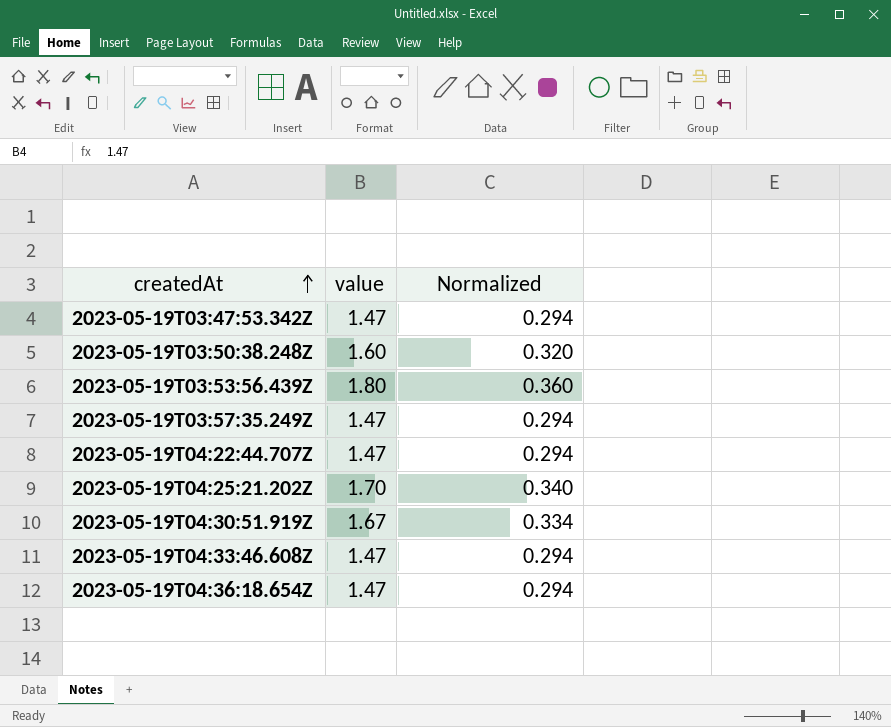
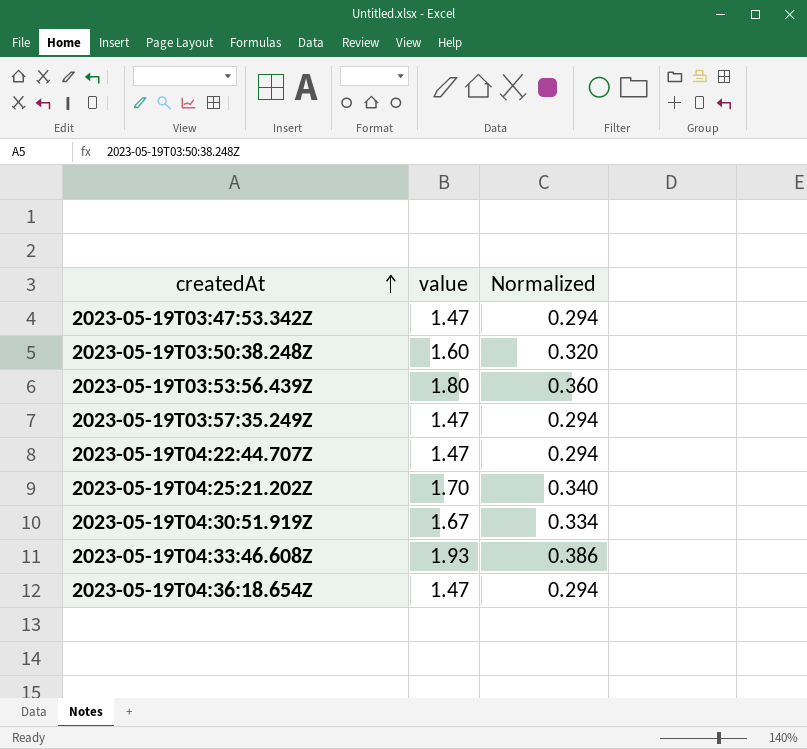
2023-05-19T04:33:46.608Z | value: 1.47 -> 1.93
2023-05-19T04:33:46.608Z | Normalized: 0.294 -> 0.386

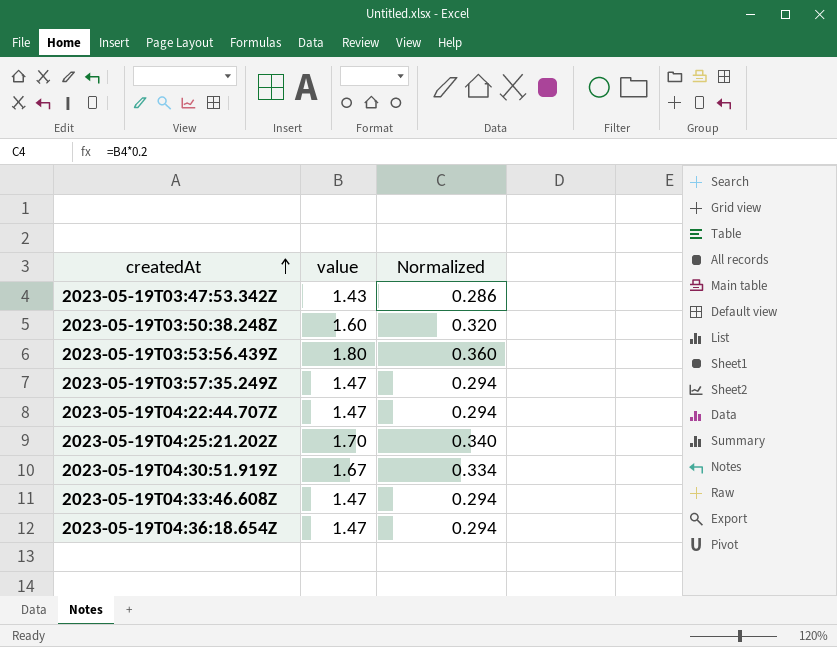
2023-05-19T03:47:53.342Z | value: 1.47 -> 1.43
2023-05-19T03:47:53.342Z | Normalized: 0.294 -> 0.286
2023-05-19T04:33:46.608Z | value: 1.93 -> 1.47
2023-05-19T04:33:46.608Z | Normalized: 0.386 -> 0.294

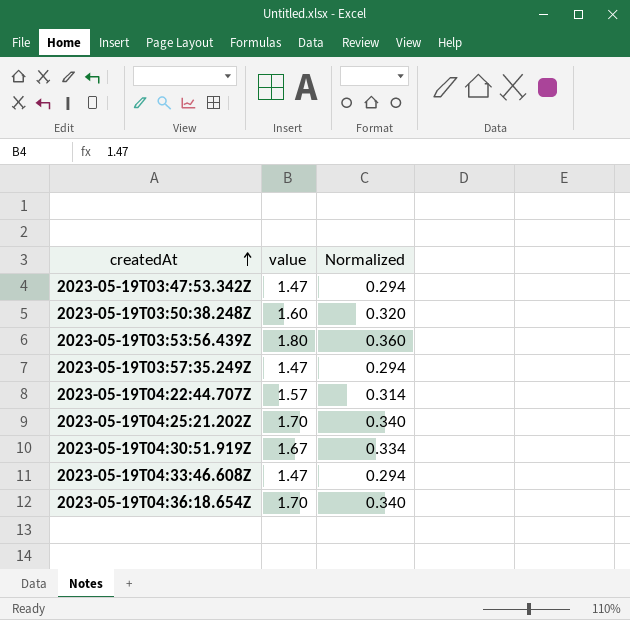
2023-05-19T03:47:53.342Z | value: 1.43 -> 1.47
2023-05-19T03:47:53.342Z | Normalized: 0.286 -> 0.294
2023-05-19T04:22:44.707Z | value: 1.47 -> 1.57
2023-05-19T04:22:44.707Z | Normalized: 0.294 -> 0.314
2023-05-19T04:36:18.654Z | value: 1.47 -> 1.70
2023-05-19T04:36:18.654Z | Normalized: 0.294 -> 0.340

